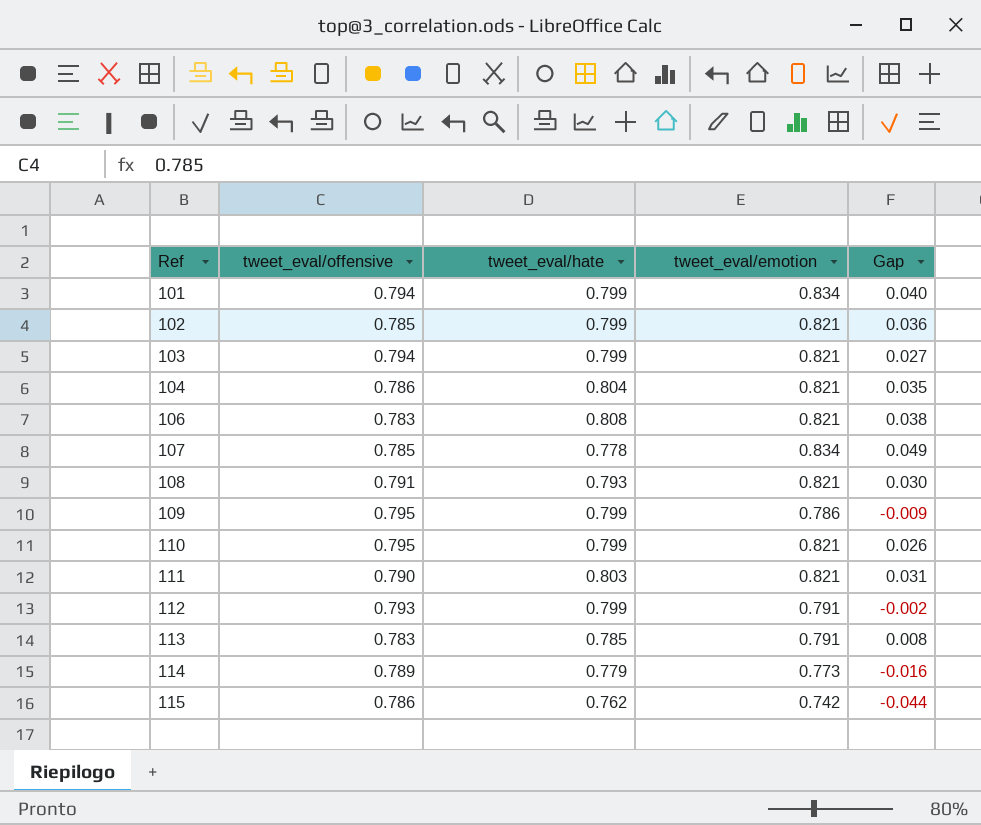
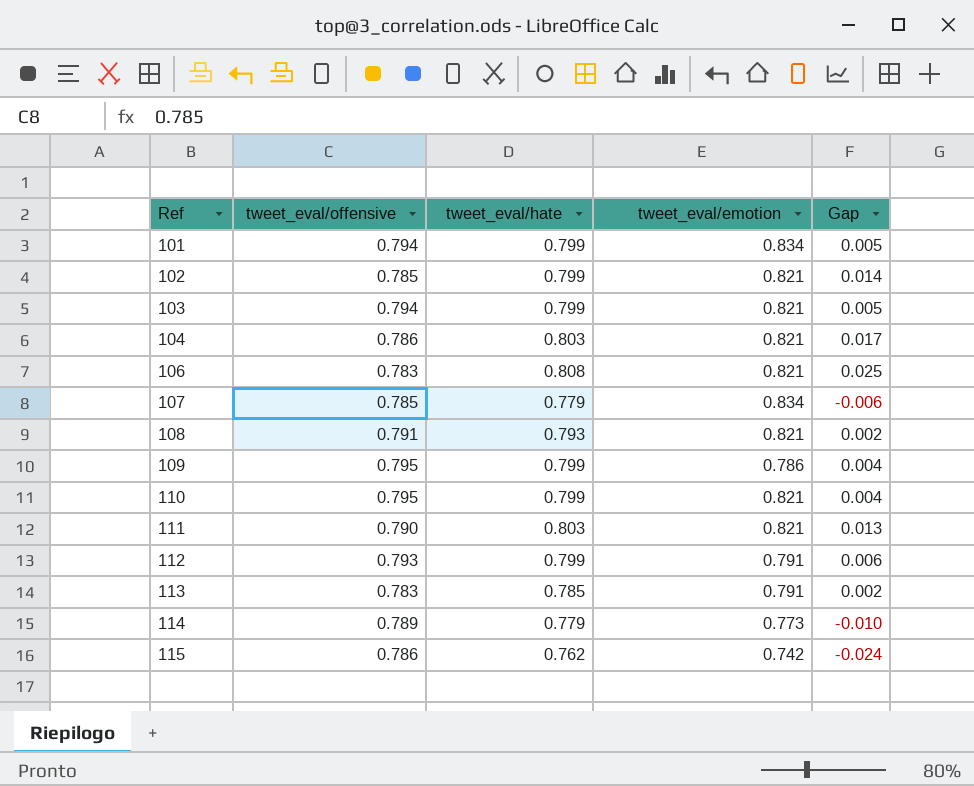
column Gap | formula: [tweet_eval/emotion] - [tweet_eval/offensive] -> [tweet_eval/hate] - [tweet_eval/offensive]
104 | tweet_eval/hate: 0.804 -> 0.803
107 | tweet_eval/hate: 0.778 -> 0.779

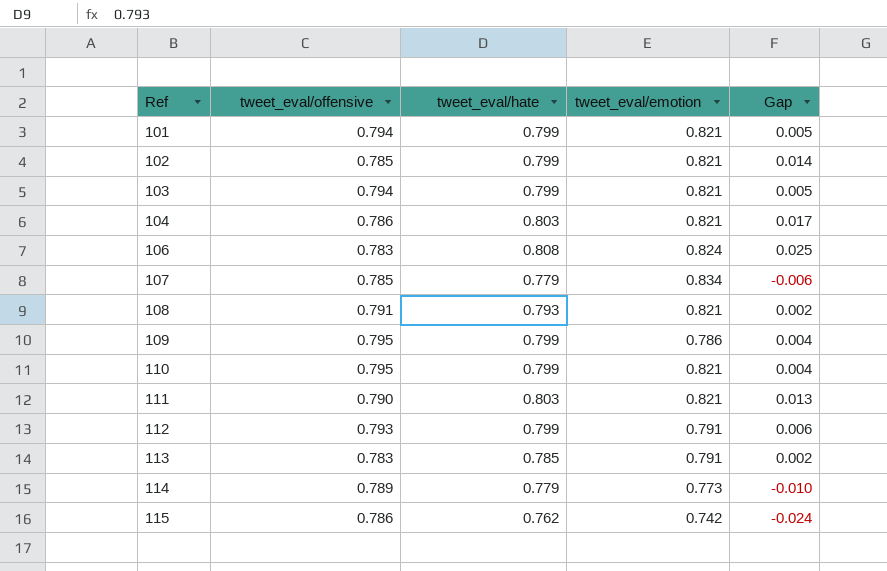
101 | tweet_eval/emotion: 0.834 -> 0.821
106 | tweet_eval/emotion: 0.821 -> 0.824

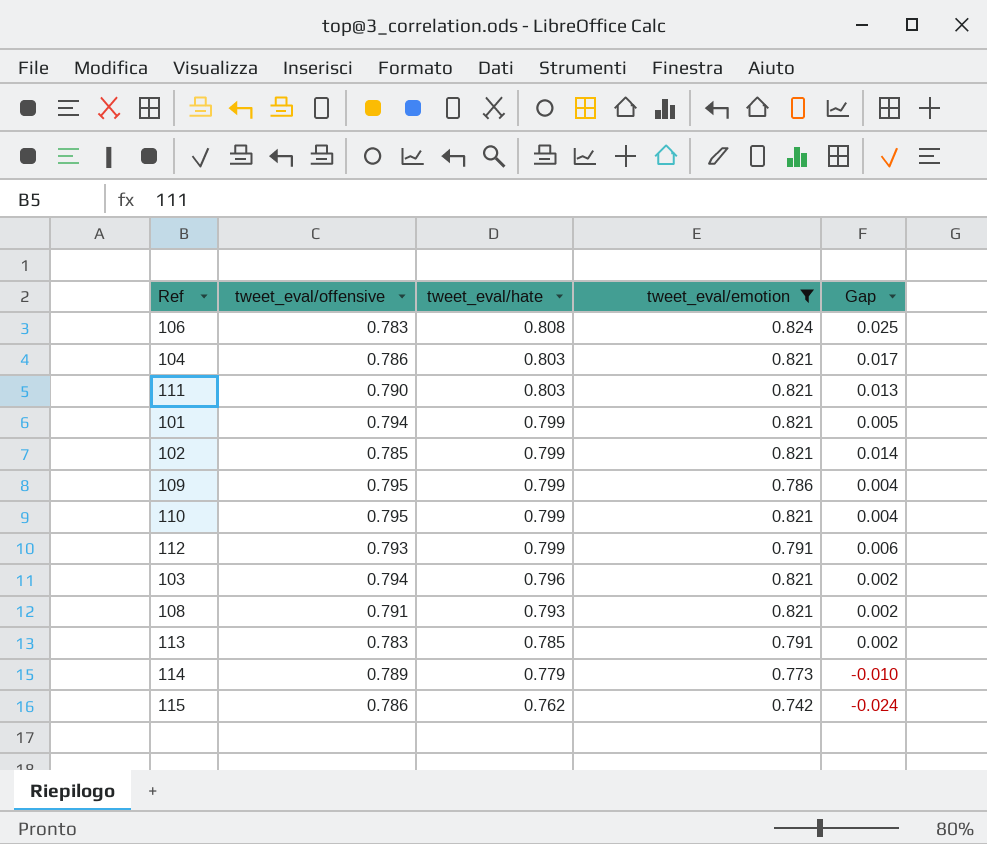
filter: none -> tweet_eval/emotion != 0.834
row order: Ref ascending -> tweet_eval/hate descending
103 | tweet_eval/hate: 0.799 -> 0.796
103 | Gap: 0.005 -> 0.002

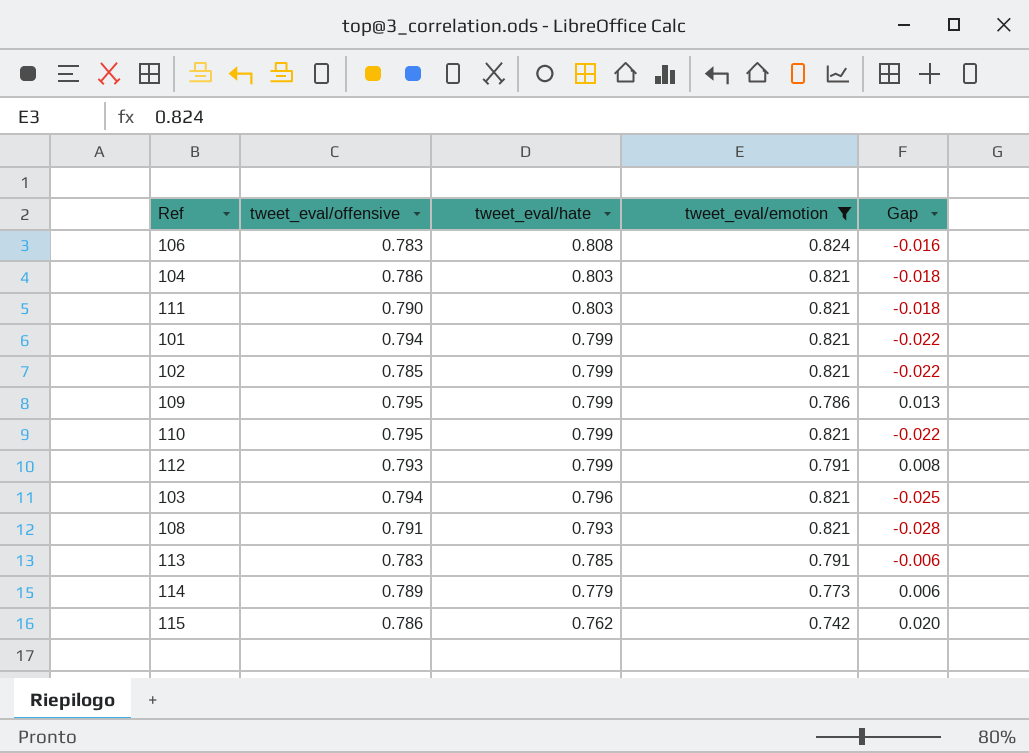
column Gap | formula: [tweet_eval/hate] - [tweet_eval/offensive] -> [tweet_eval/hate] - [tweet_eval/emotion]

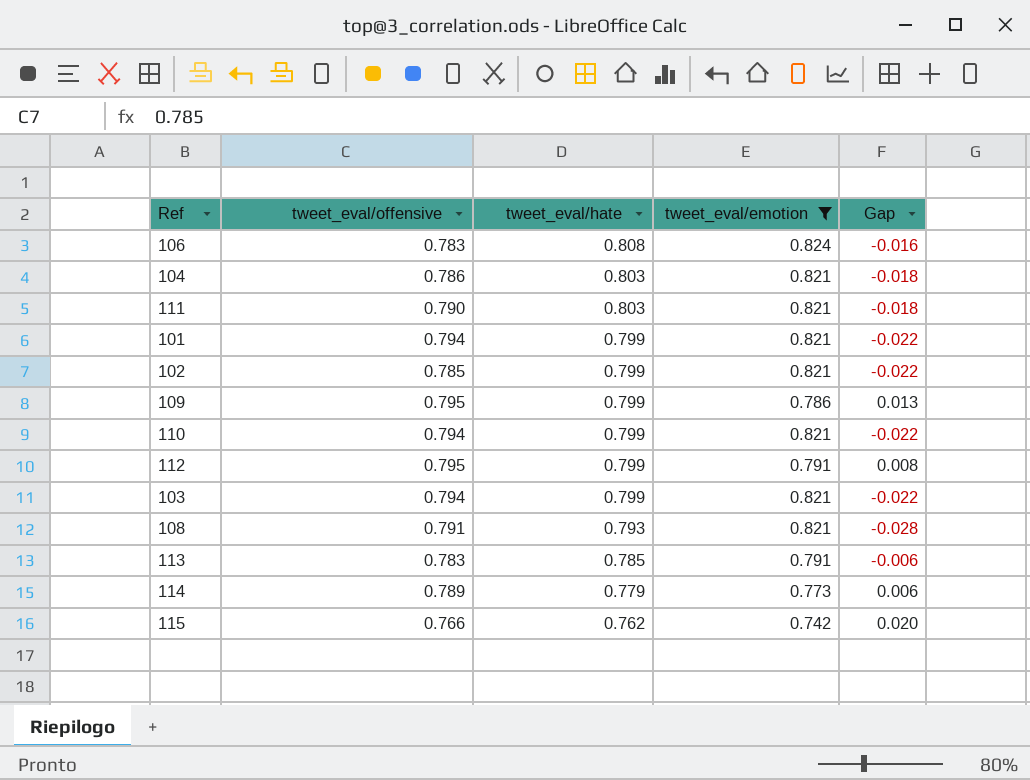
110 | tweet_eval/offensive: 0.795 -> 0.794
112 | tweet_eval/offensive: 0.793 -> 0.795
103 | tweet_eval/hate: 0.796 -> 0.799
103 | Gap: -0.025 -> -0.022
115 | tweet_eval/offensive: 0.786 -> 0.766

